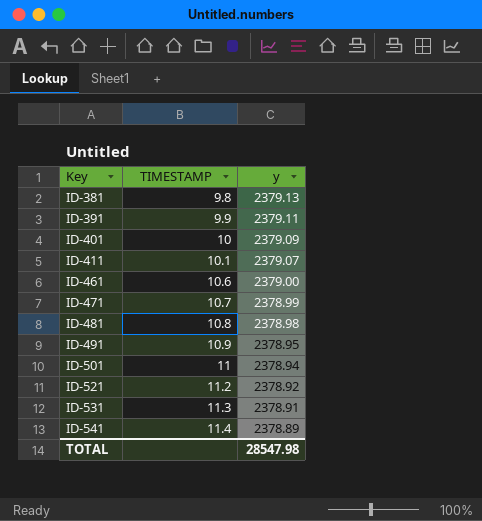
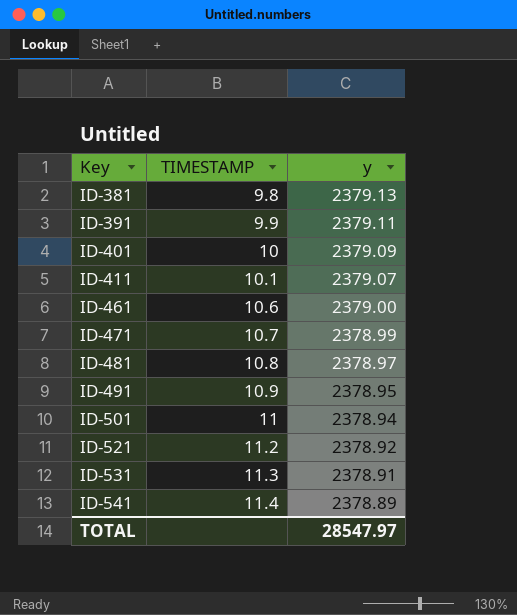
ID-481 | y: 2378.98 -> 2378.97
TOTAL | y: 28547.98 -> 28547.97

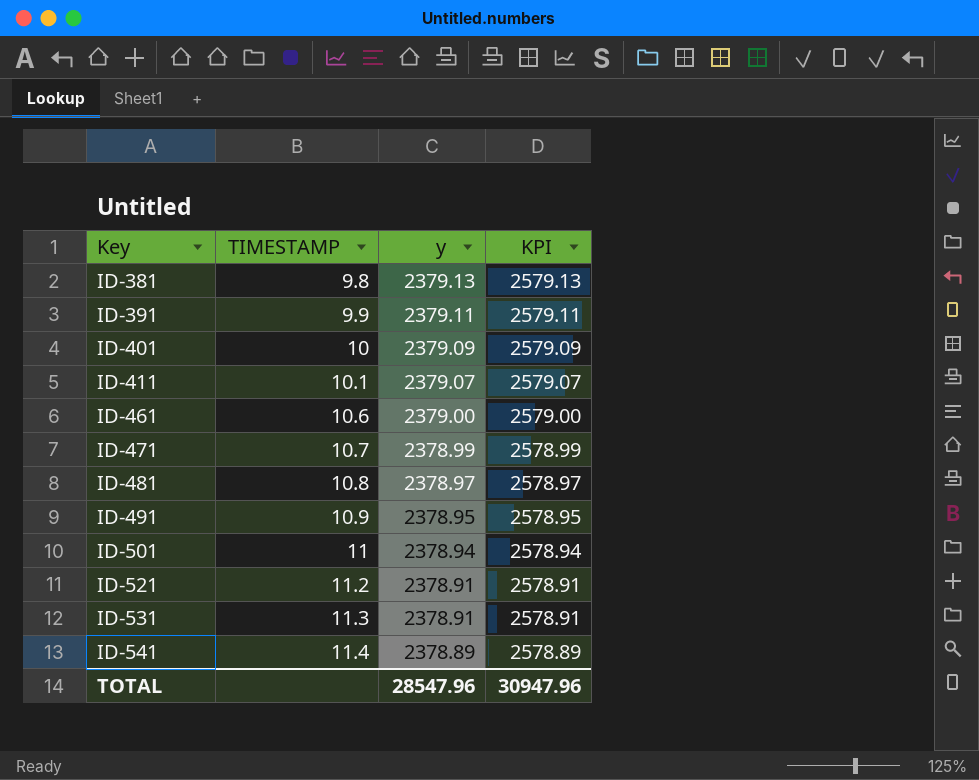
column KPI | formula: none -> [y] + 200
ID-521 | y: 2378.92 -> 2378.91
TOTAL | y: 28547.97 -> 28547.96

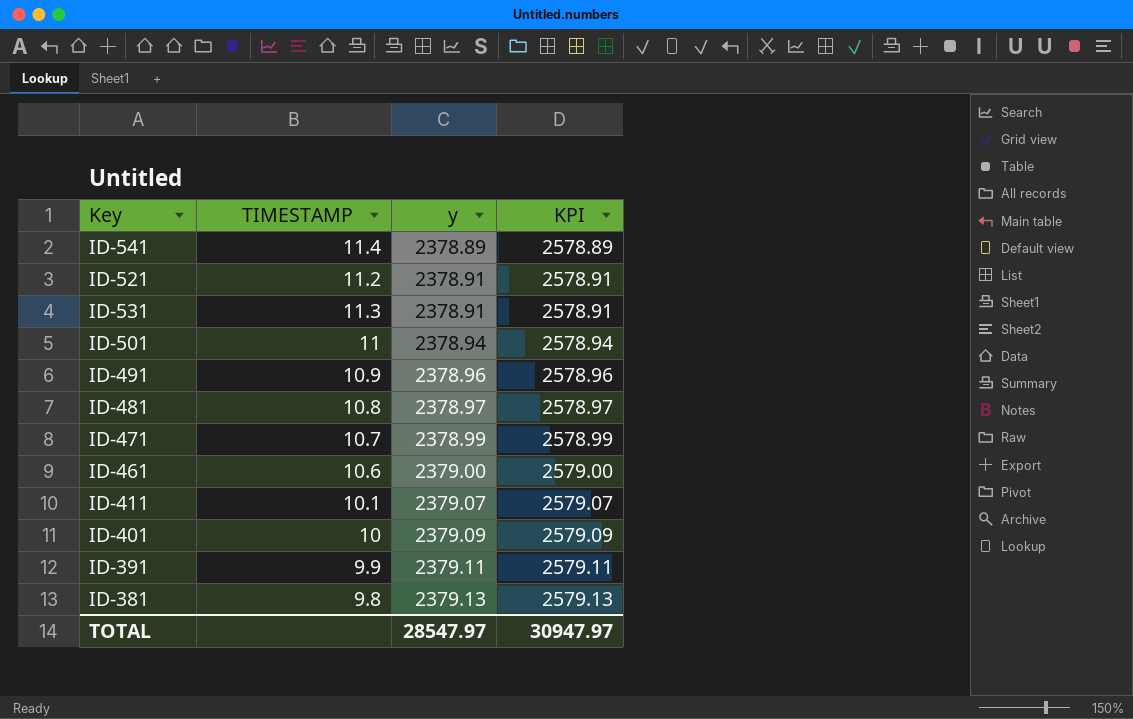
row order: Key ascending -> y ascending
ID-491 | y: 2378.95 -> 2378.96
ID-491 | KPI: 2578.95 -> 2578.96
TOTAL | y: 28547.96 -> 28547.97
TOTAL | KPI: 30947.96 -> 30947.97

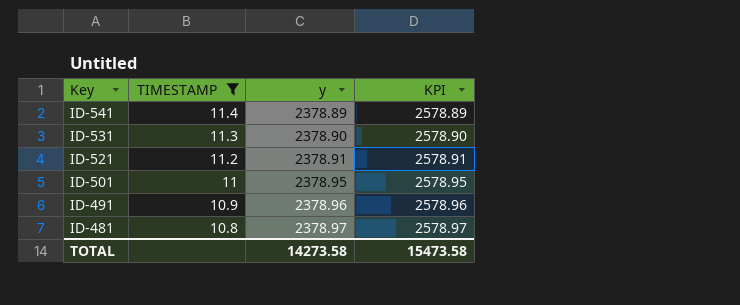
filter: none -> TIMESTAMP >= 10.8
row order: y ascending -> Key descending
ID-531 | y: 2378.91 -> 2378.90
ID-531 | KPI: 2578.91 -> 2578.90
ID-501 | y: 2378.94 -> 2378.95
ID-501 | KPI: 2578.94 -> 2578.95
TOTAL | y: 28547.97 -> 14273.58
TOTAL | KPI: 30947.97 -> 15473.58

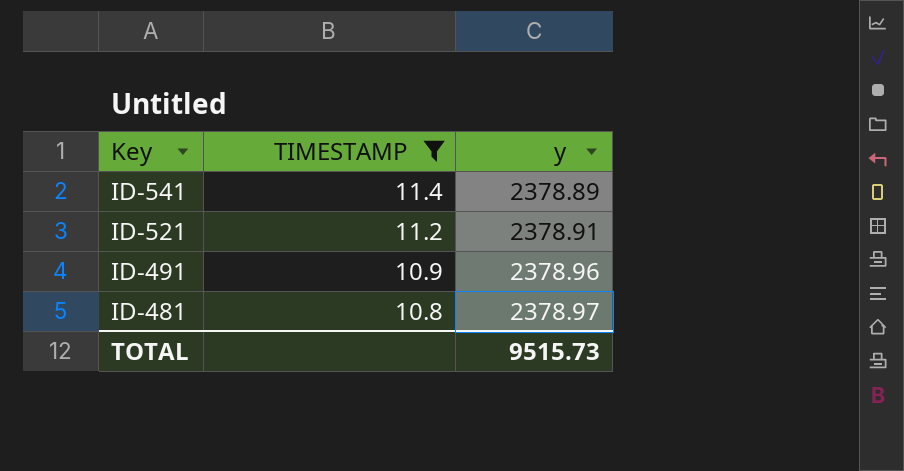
column KPI | formula: [y] + 200 -> none
row ID-531: 11.3 | 2378.90 | 2578.90 -> none
row ID-501: 11 | 2378.95 | 2578.95 -> none
TOTAL | y: 14273.58 -> 9515.73

